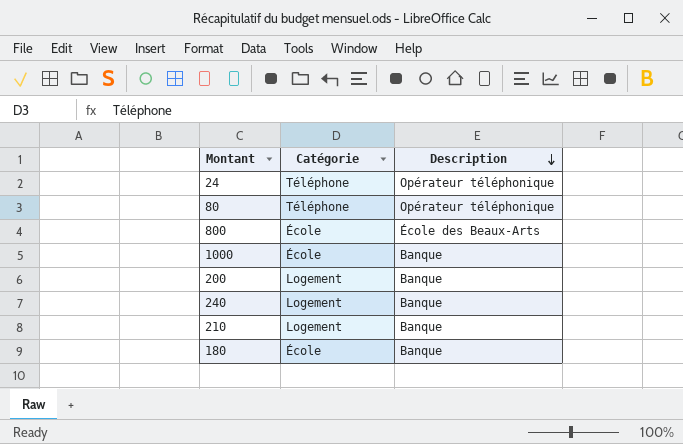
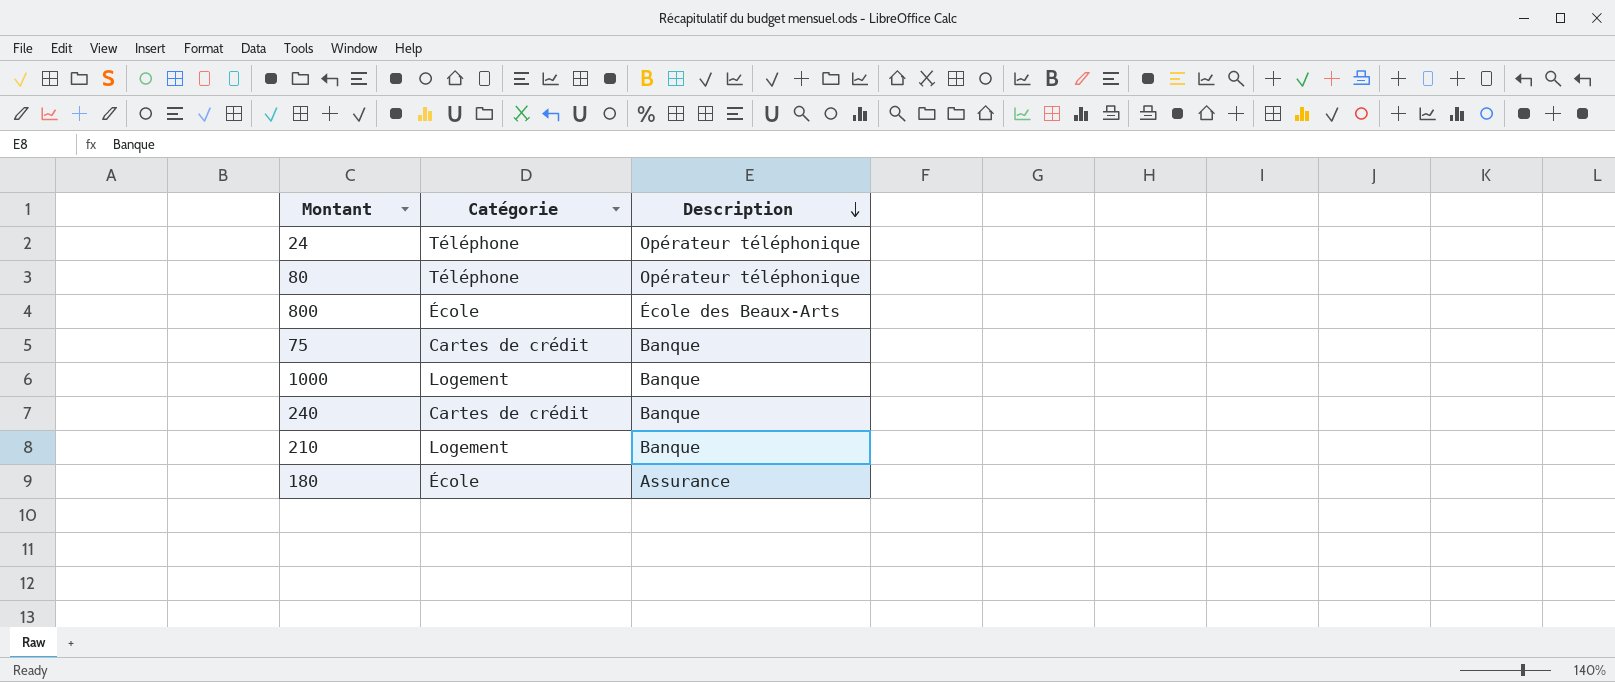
row 200: Logement | Banque -> none
row 75: none -> Cartes de crédit | Banque
1000 | Catégorie: École -> Logement
240 | Catégorie: Logement -> Cartes de crédit
180 | Description: Banque -> Assurance

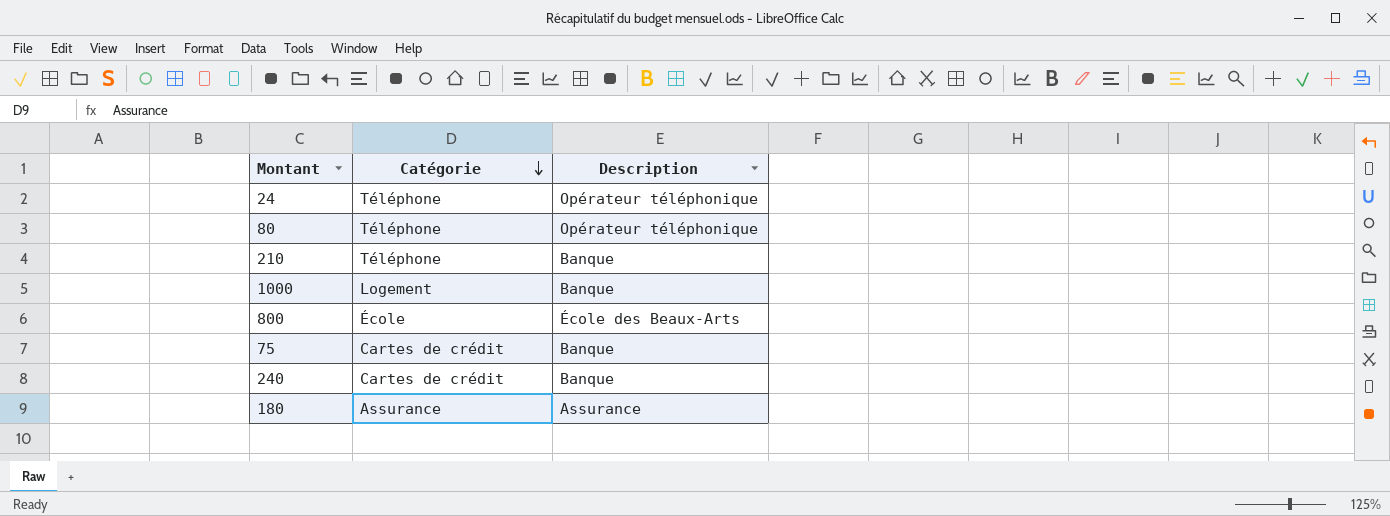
row order: Description descending -> Catégorie descending
210 | Catégorie: Logement -> Téléphone
180 | Catégorie: École -> Assurance

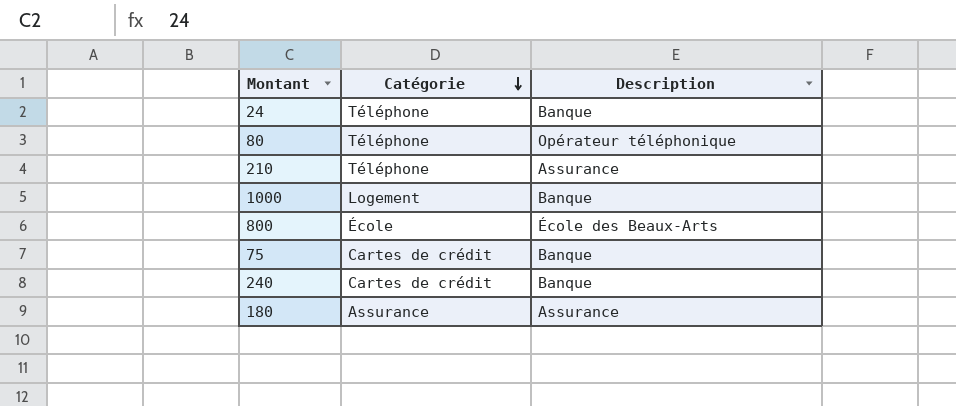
24 | Description: Opérateur téléphonique -> Banque
210 | Description: Banque -> Assurance

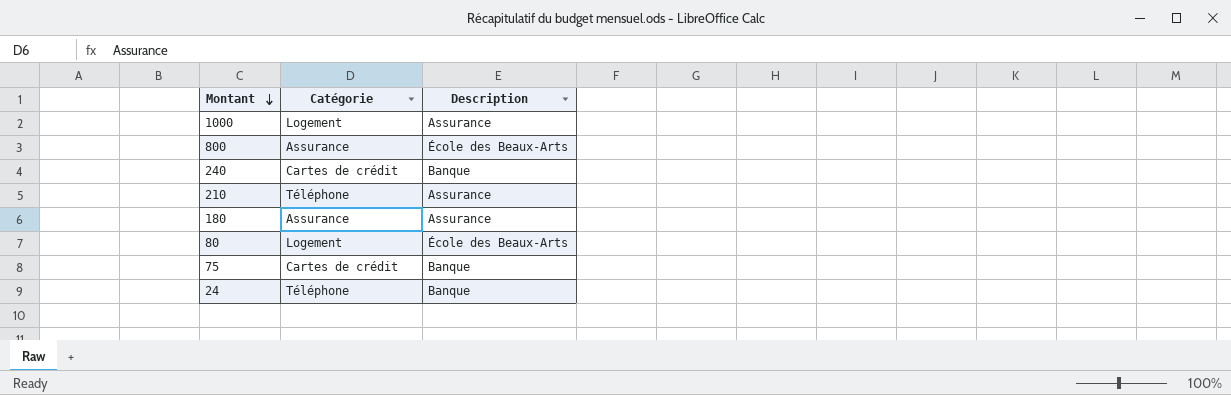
row order: Catégorie descending -> Montant descending
1000 | Description: Banque -> Assurance
800 | Catégorie: École -> Assurance
80 | Catégorie: Téléphone -> Logement
80 | Description: Opérateur téléphonique -> École des Beaux-Arts

